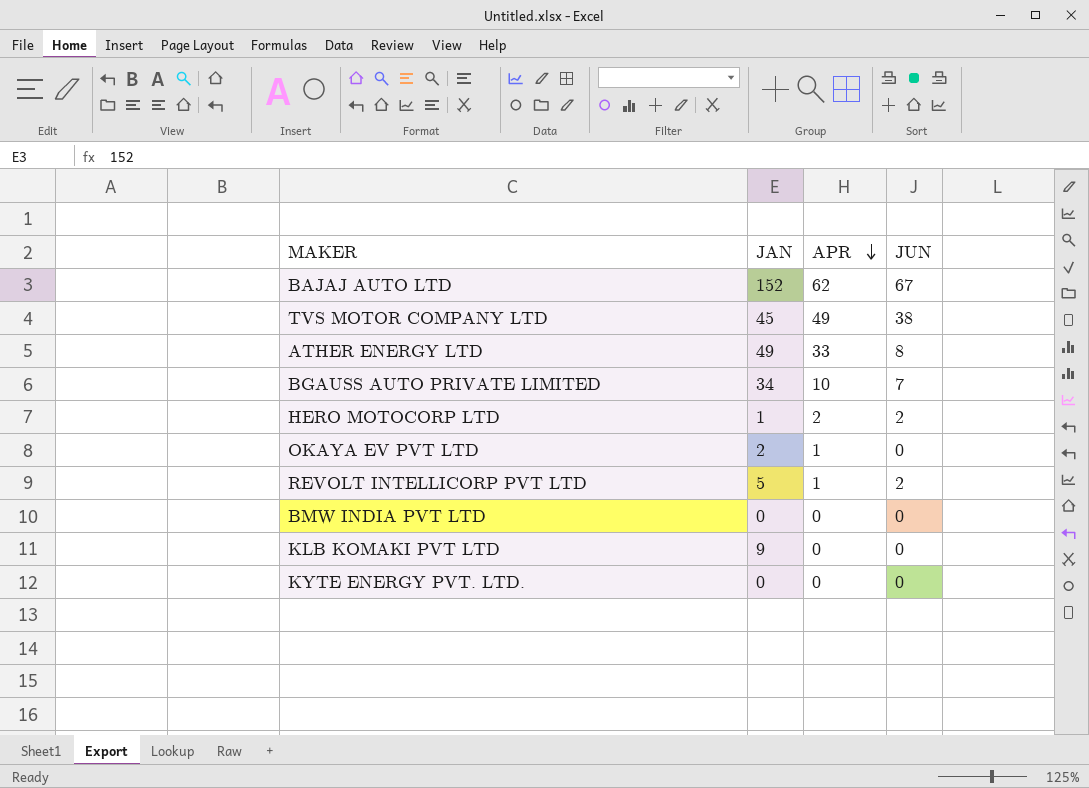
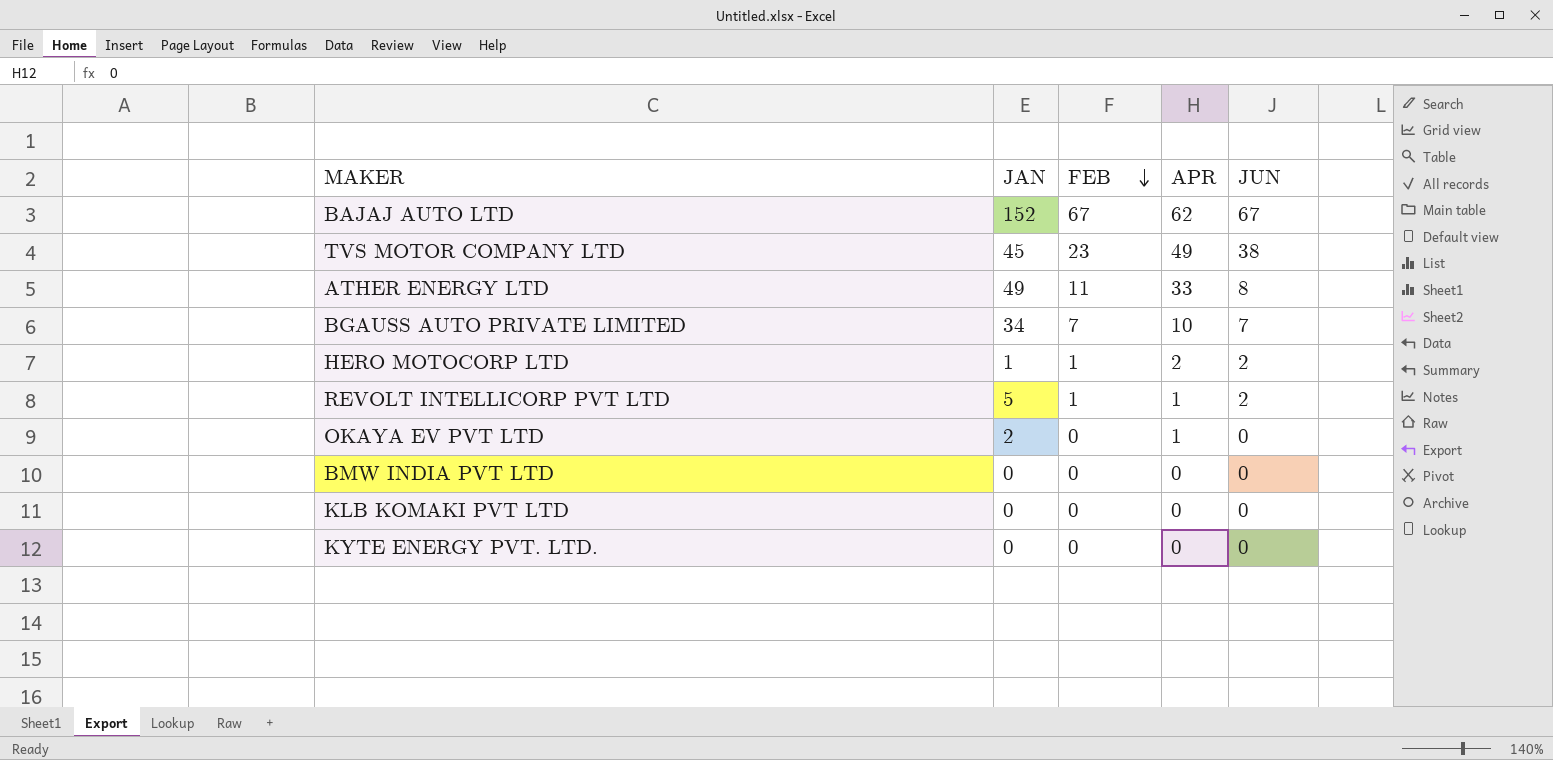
row order: APR descending -> FEB descending
column FEB | position: none -> 3
KLB KOMAKI PVT LTD | JAN: 9 -> 0

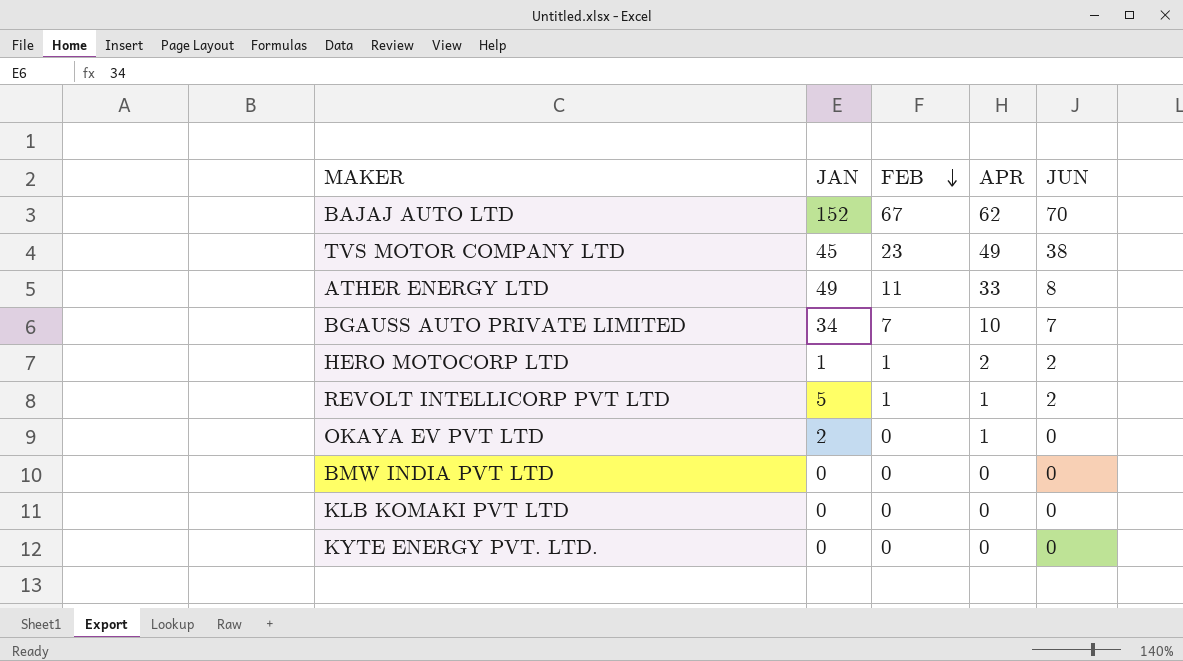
BAJAJ AUTO LTD | JUN: 67 -> 70

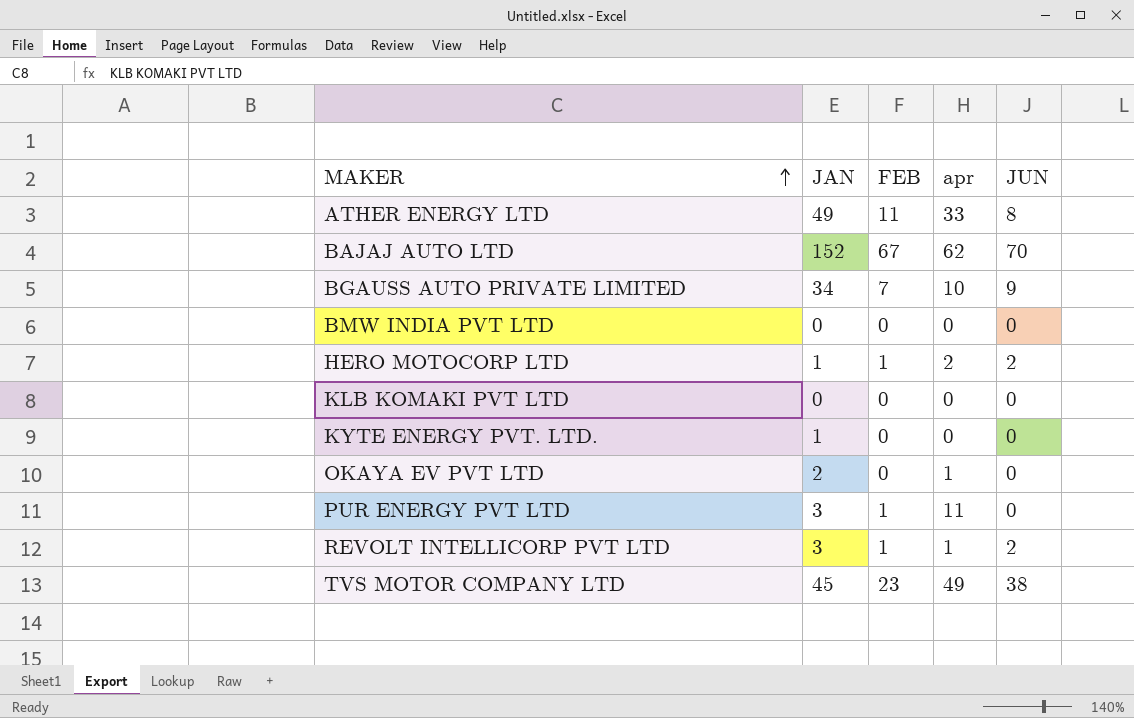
row order: FEB descending -> MAKER ascending
column name: APR -> apr
BGAUSS AUTO PRIVATE LIMITED | JUN: 7 -> 9
KYTE ENERGY PVT. LTD. | JAN: 0 -> 1
row PUR ENERGY PVT LTD: none -> 3 | 1 | 11 | 0
REVOLT INTELLICORP PVT LTD | JAN: 5 -> 3

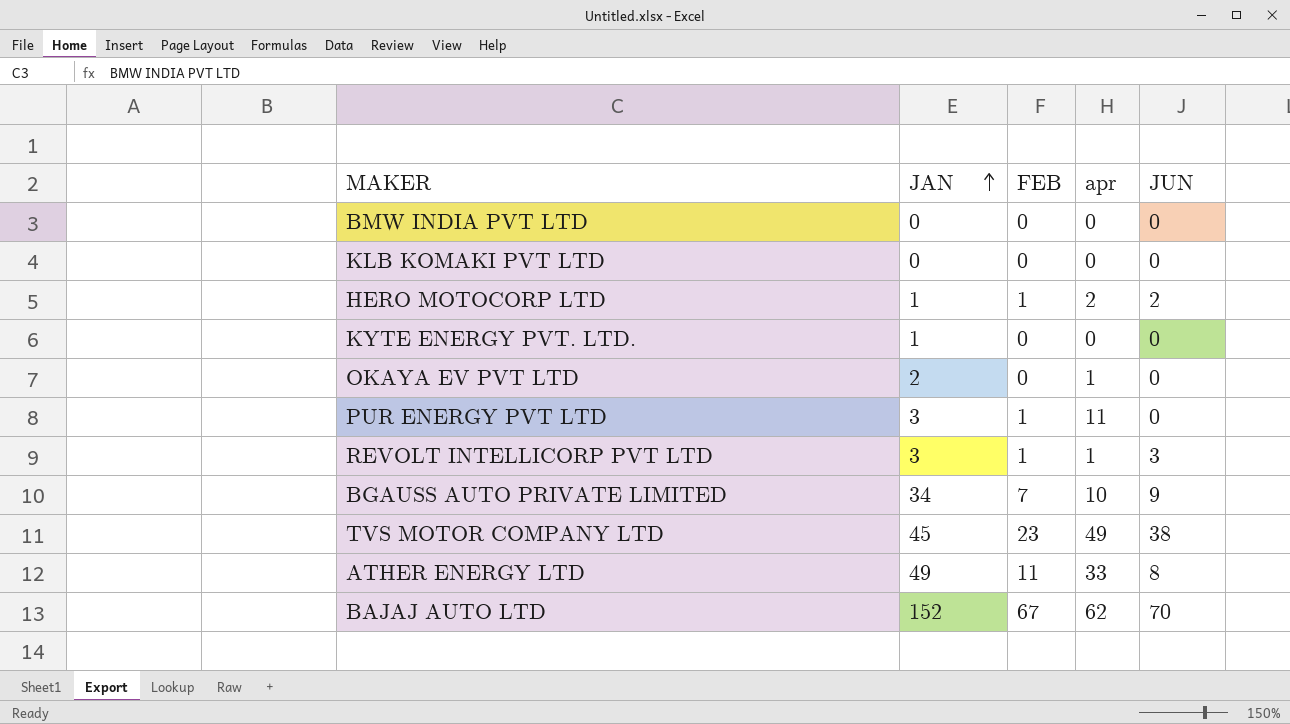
row order: MAKER ascending -> JAN ascending
REVOLT INTELLICORP PVT LTD | JUN: 2 -> 3

